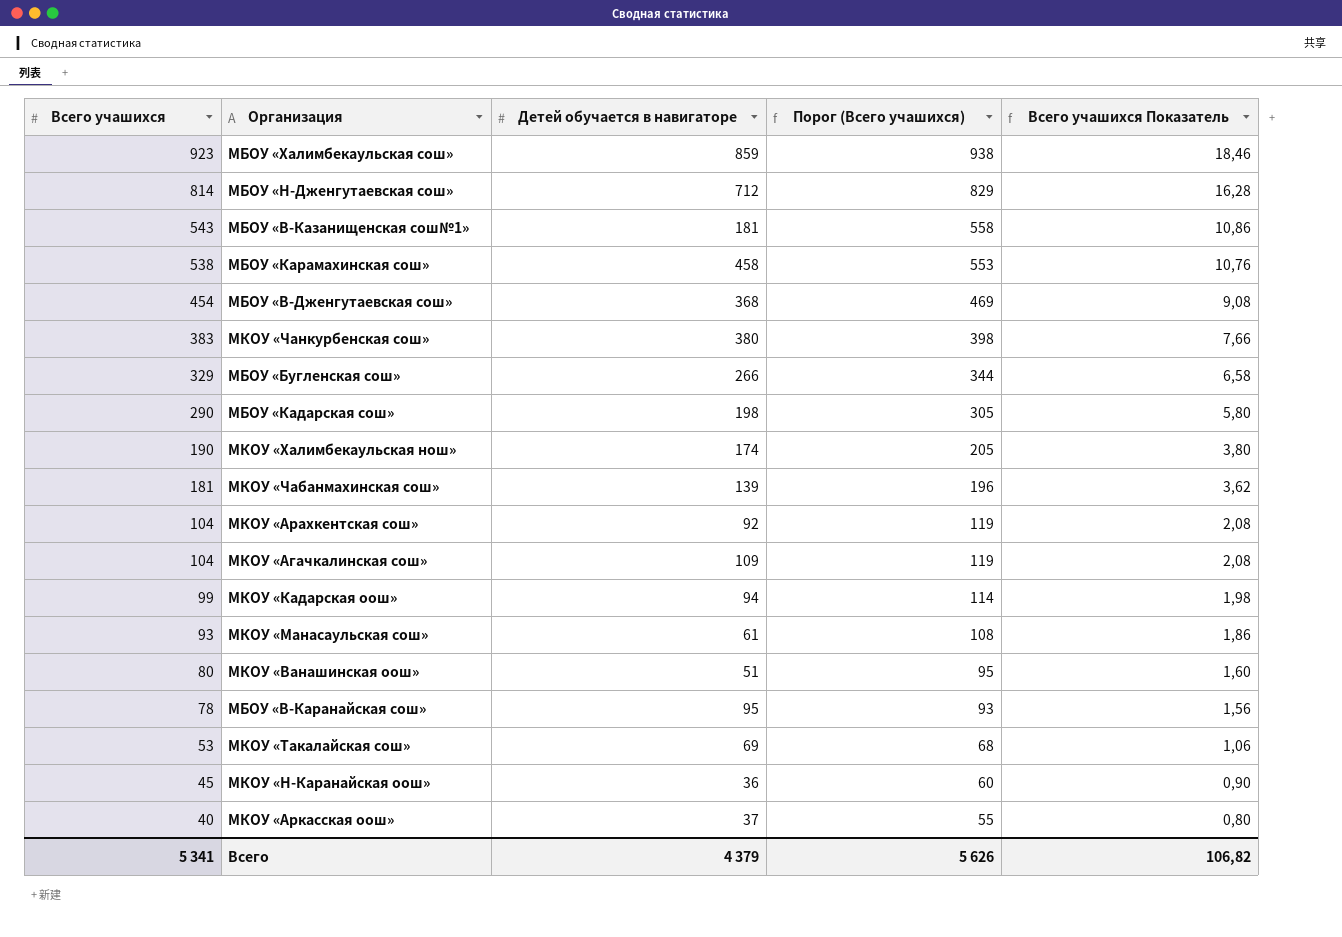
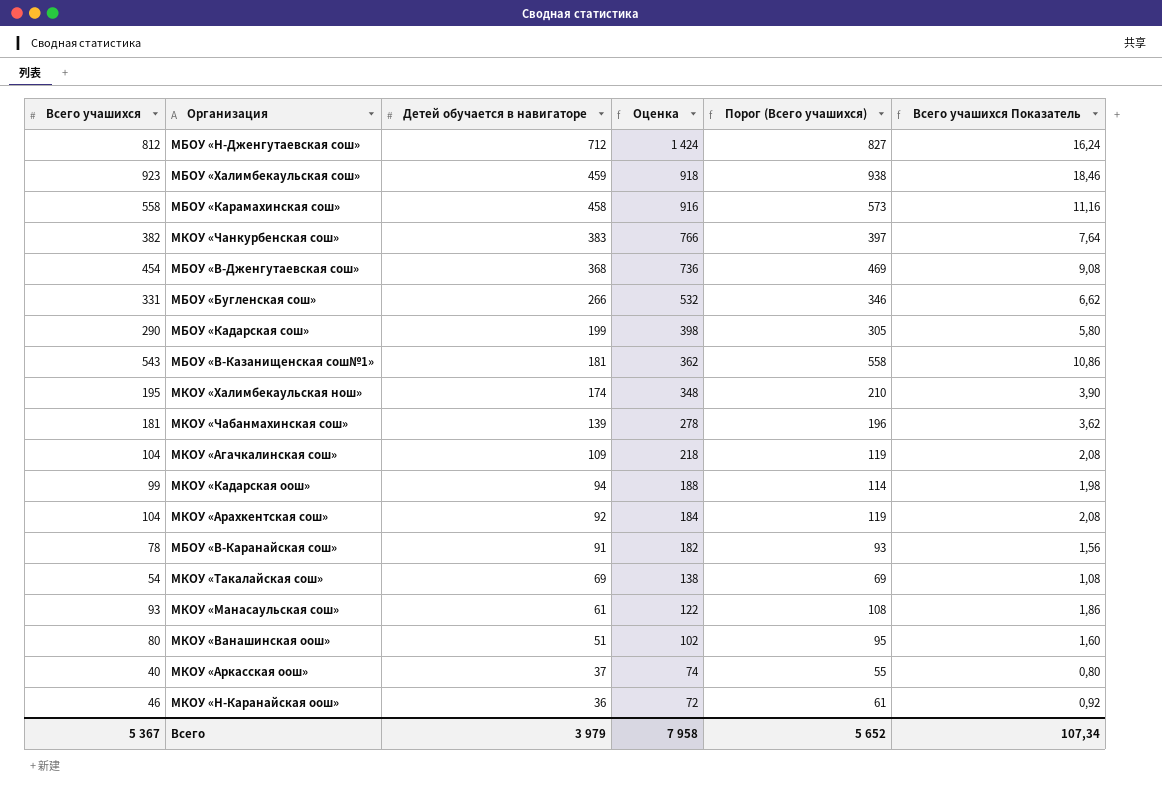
row order: Всего учашихся descending -> Детей обучается в навигаторе descending
column Оценка | formula: none -> [Детей обучается в навигаторе] * 2
МБОУ «Н-Дженгутаевская сош» | Всего учашихся: 814 -> 812
МБОУ «Н-Дженгутаевская сош» | Порог (Всего учашихся): 829 -> 827
МБОУ «Н-Дженгутаевская сош» | Всего учашихся Показатель: 16,28 -> 16,24
МБОУ «Халимбекаульская сош» | Детей обучается в навигаторе: 859 -> 459
МБОУ «Карамахинская сош» | Всего учашихся: 538 -> 558
МБОУ «Карамахинская сош» | Порог (Всего учашихся): 553 -> 573
МБОУ «Карамахинская сош» | Всего учашихся Показатель: 10,76 -> 11,16
МКОУ «Чанкурбенская сош» | Всего учашихся: 383 -> 382
МКОУ «Чанкурбенская сош» | Детей обучается в навигаторе: 380 -> 383
МКОУ «Чанкурбенская сош» | Порог (Всего учашихся): 398 -> 397
МКОУ «Чанкурбенская сош» | Всего учашихся Показатель: 7,66 -> 7,64
МБОУ «Бугленская сош» | Всего учашихся: 329 -> 331
МБОУ «Бугленская сош» | Порог (Всего учашихся): 344 -> 346
МБОУ «Бугленская сош» | Всего учашихся Показатель: 6,58 -> 6,62
МБОУ «Кадарская сош» | Детей обучается в навигаторе: 198 -> 199
МКОУ «Халимбекаульская нош» | Всего учашихся: 190 -> 195
МКОУ «Халимбекаульская нош» | Порог (Всего учашихся): 205 -> 210
МКОУ «Халимбекаульская нош» | Всего учашихся Показатель: 3,80 -> 3,90
МБОУ «В-Каранайская сош» | Детей обучается в навигаторе: 95 -> 91
МКОУ «Такалайская сош» | Всего учашихся: 53 -> 54
МКОУ «Такалайская сош» | Порог (Всего учашихся): 68 -> 69
МКОУ «Такалайская сош» | Всего учашихся Показатель: 1,06 -> 1,08
МКОУ «Н-Каранайская оош» | Всего учашихся: 45 -> 46
МКОУ «Н-Каранайская оош» | Порог (Всего учашихся): 60 -> 61
МКОУ «Н-Каранайская оош» | Всего учашихся Показатель: 0,90 -> 0,92
Всего | Всего учашихся: 5 341 -> 5 367
Всего | Детей обучается в навигаторе: 4 379 -> 3 979
Всего | Порог (Всего учашихся): 5 626 -> 5 652
Всего | Всего учашихся Показатель: 106,82 -> 107,34

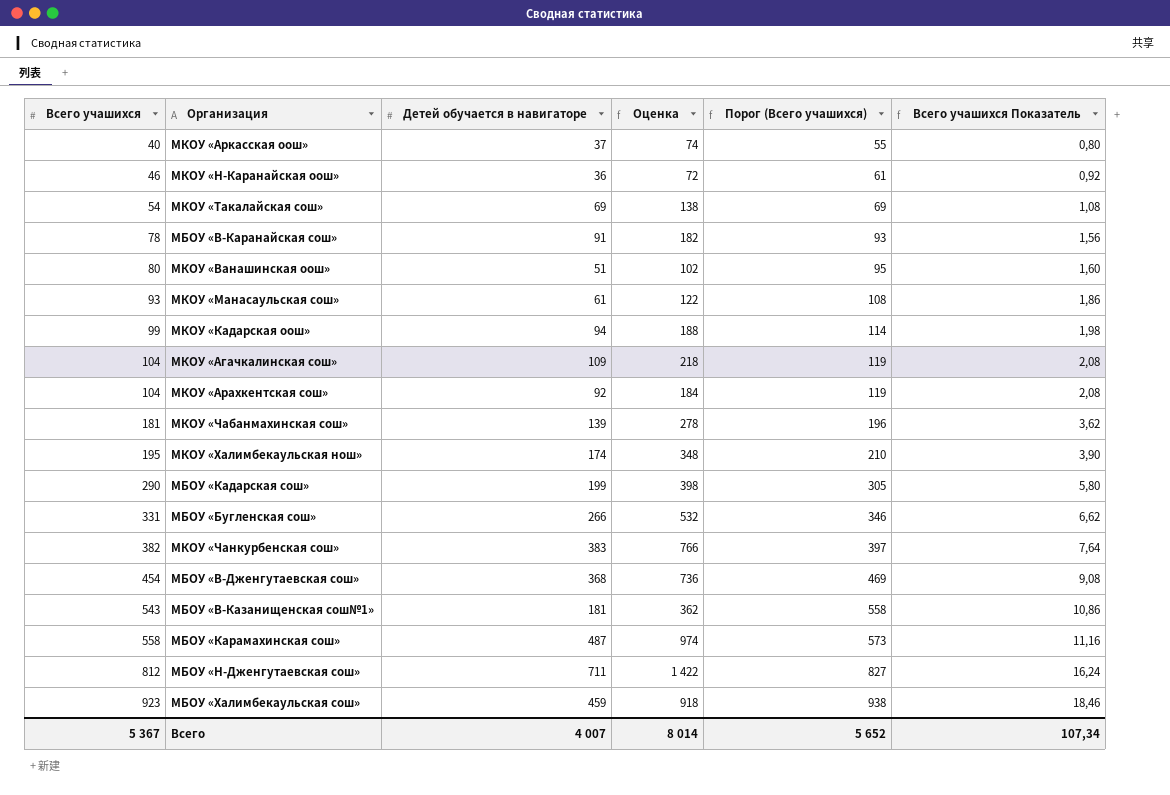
row order: Детей обучается в навигаторе descending -> Всего учашихся ascending
МБОУ «Карамахинская сош» | Детей обучается в навигаторе: 458 -> 487
МБОУ «Карамахинская сош» | Оценка: 916 -> 974
МБОУ «Н-Дженгутаевская сош» | Детей обучается в навигаторе: 712 -> 711
МБОУ «Н-Дженгутаевская сош» | Оценка: 1 424 -> 1 422
Всего | Детей обучается в навигаторе: 3 979 -> 4 007
Всего | Оценка: 7 958 -> 8 014

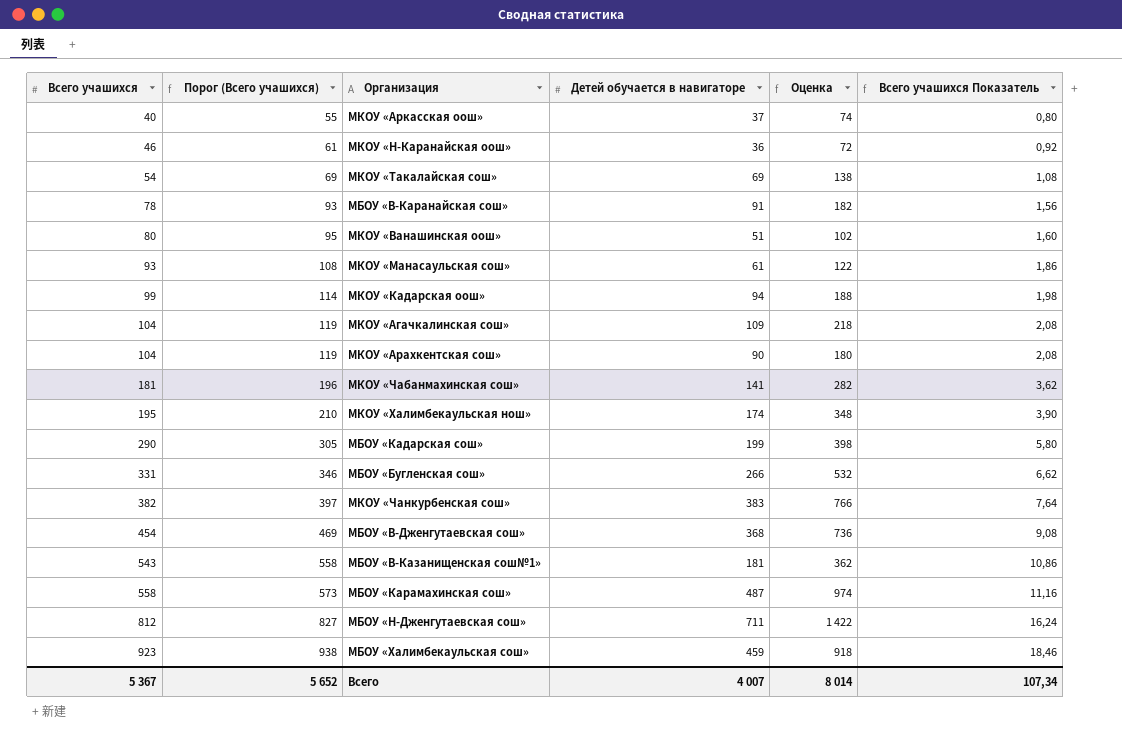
column Порог (Всего учашихся) | position: 5 -> 2
МКОУ «Арахкентская сош» | Детей обучается в навигаторе: 92 -> 90
МКОУ «Арахкентская сош» | Оценка: 184 -> 180
МКОУ «Чабанмахинская сош» | Детей обучается в навигаторе: 139 -> 141
МКОУ «Чабанмахинская сош» | Оценка: 278 -> 282

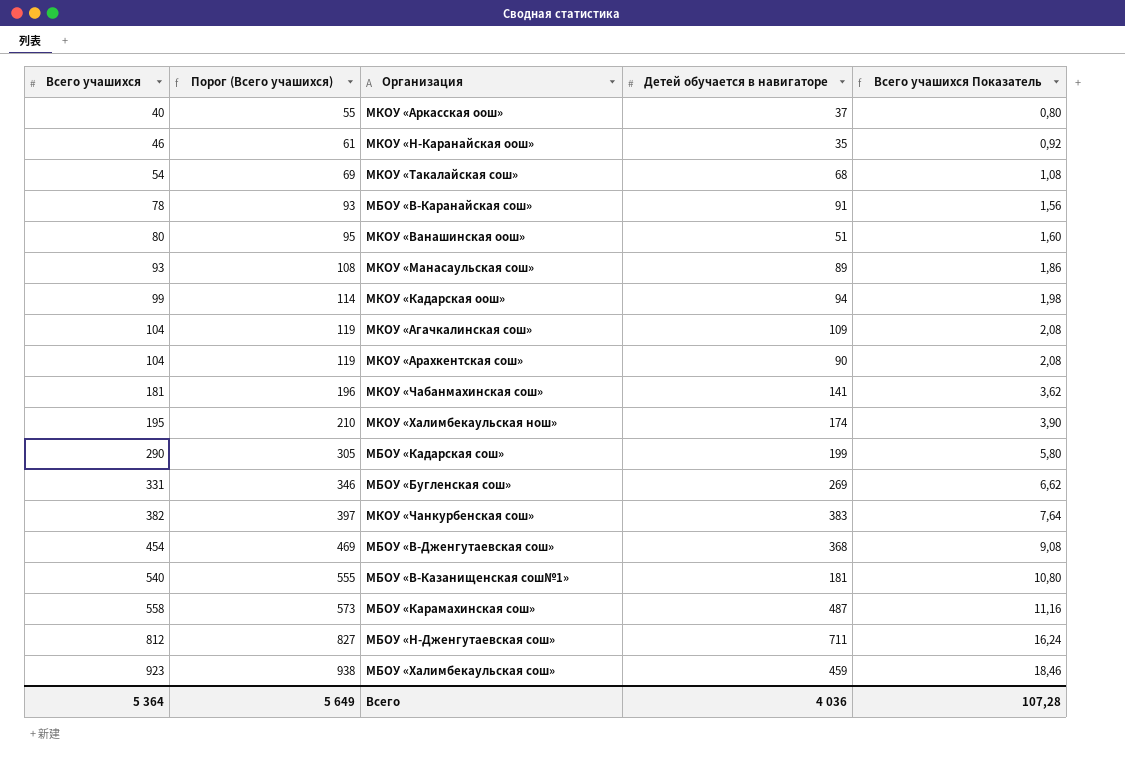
column Оценка | formula: [Детей обучается в навигаторе] * 2 -> none
МКОУ «Н-Каранайская оош» | Детей обучается в навигаторе: 36 -> 35
МКОУ «Такалайская сош» | Детей обучается в навигаторе: 69 -> 68
МКОУ «Манасаульская сош» | Детей обучается в навигаторе: 61 -> 89
МБОУ «Бугленская сош» | Детей обучается в навигаторе: 266 -> 269
МБОУ «В-Казанищенская сош№1» | Всего учашихся: 543 -> 540
МБОУ «В-Казанищенская сош№1» | Порог (Всего учашихся): 558 -> 555
МБОУ «В-Казанищенская сош№1» | Всего учашихся Показатель: 10,86 -> 10,80
Всего | Всего учашихся: 5 367 -> 5 364
Всего | Порог (Всего учашихся): 5 652 -> 5 649
Всего | Детей обучается в навигаторе: 4 007 -> 4 036
Всего | Всего учашихся Показатель: 107,34 -> 107,28

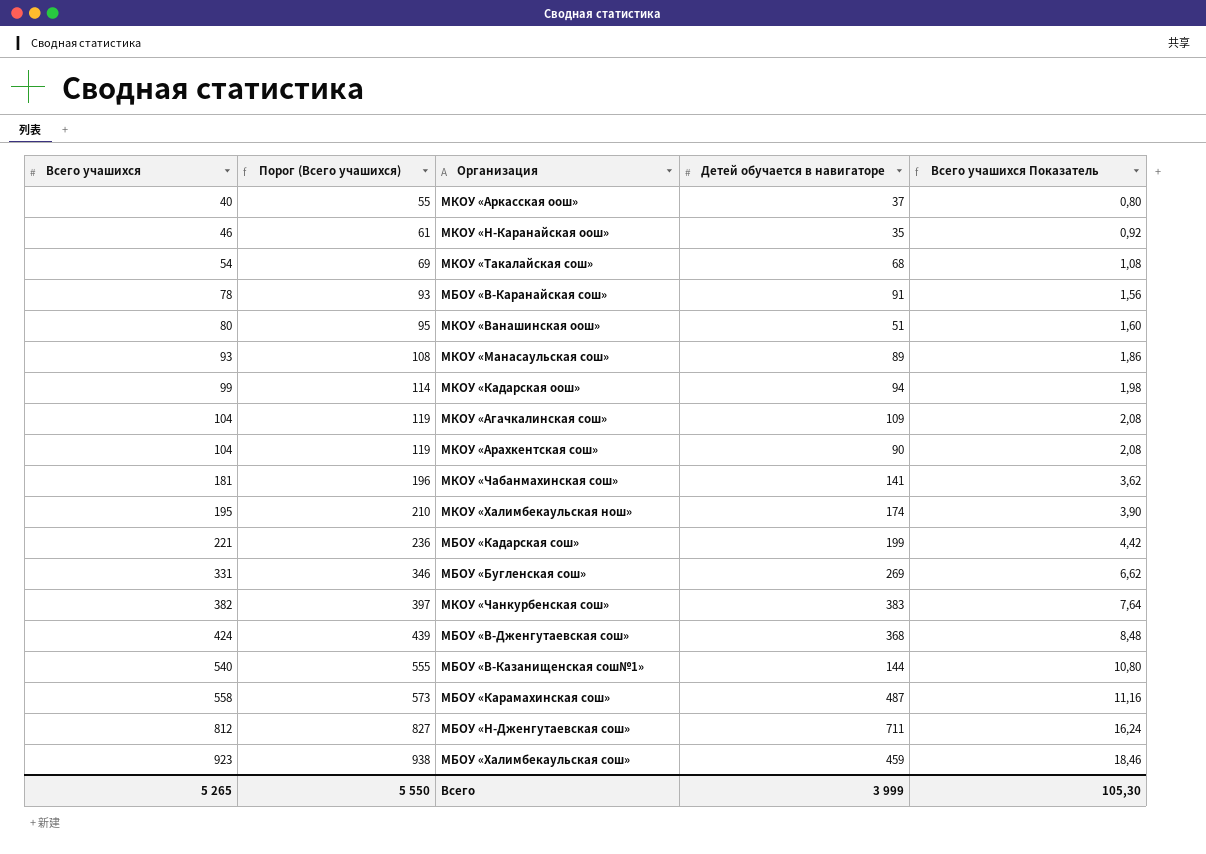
МБОУ «Кадарская сош» | Всего учашихся: 290 -> 221
МБОУ «Кадарская сош» | Порог (Всего учашихся): 305 -> 236
МБОУ «Кадарская сош» | Всего учашихся Показатель: 5,80 -> 4,42
МБОУ «В-Дженгутаевская сош» | Всего учашихся: 454 -> 424
МБОУ «В-Дженгутаевская сош» | Порог (Всего учашихся): 469 -> 439
МБОУ «В-Дженгутаевская сош» | Всего учашихся Показатель: 9,08 -> 8,48
МБОУ «В-Казанищенская сош№1» | Детей обучается в навигаторе: 181 -> 144
Всего | Всего учашихся: 5 364 -> 5 265
Всего | Порог (Всего учашихся): 5 649 -> 5 550
Всего | Детей обучается в навигаторе: 4 036 -> 3 999
Всего | Всего учашихся Показатель: 107,28 -> 105,30

